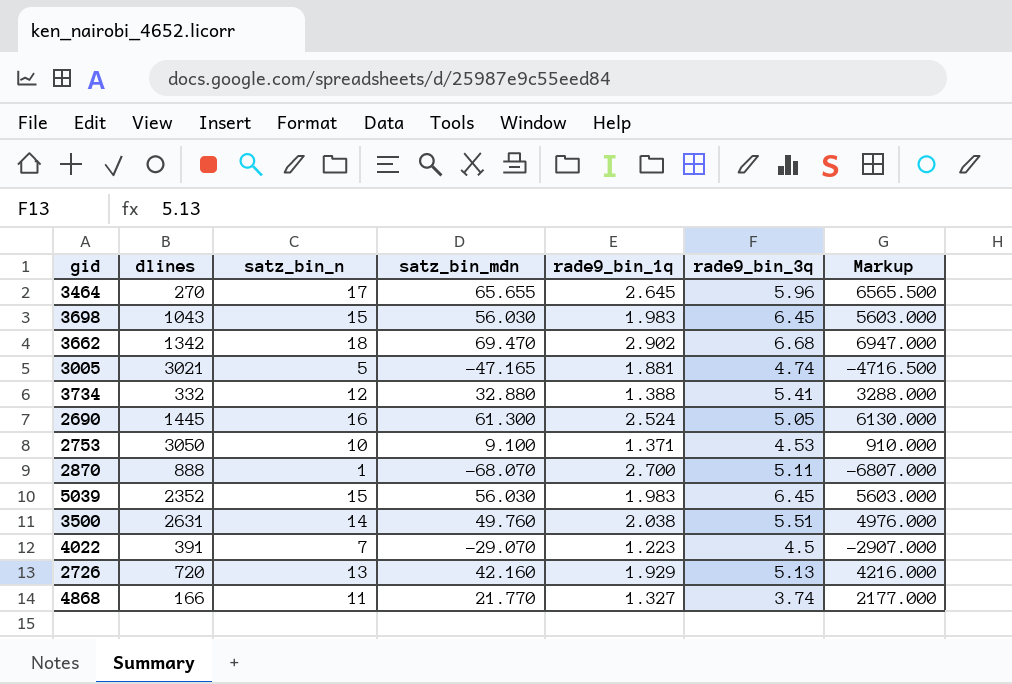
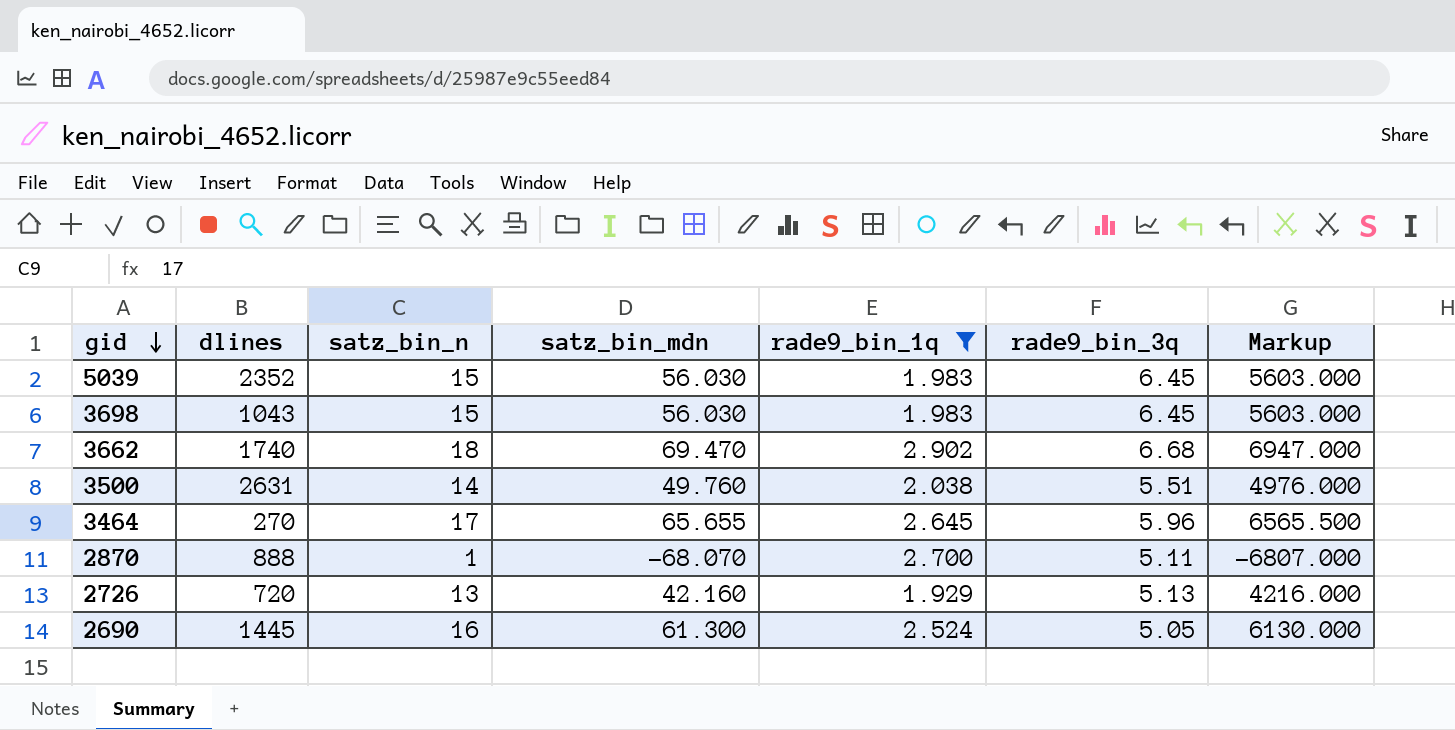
filter: none -> rade9_bin_1q >= 1.929
row order: none -> gid descending
3662 | dlines: 1342 -> 1740

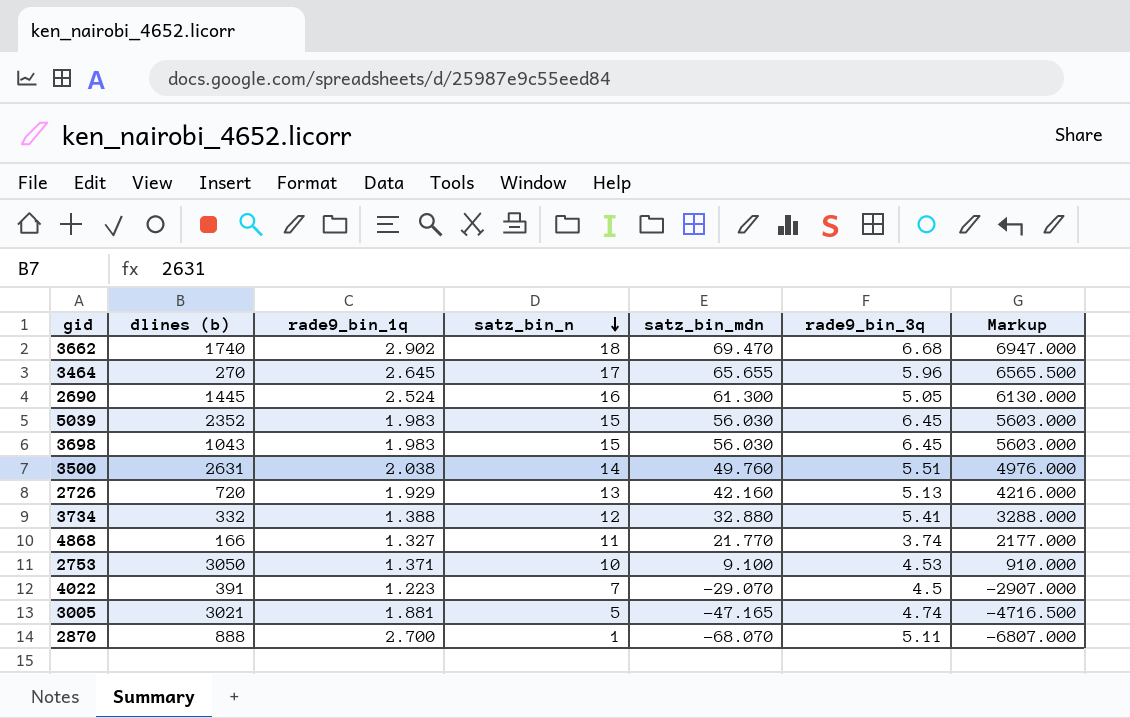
filter: rade9_bin_1q >= 1.929 -> none
row order: gid descending -> satz_bin_n descending
column name: dlines -> dlines (b)
column rade9_bin_1q | position: 5 -> 3

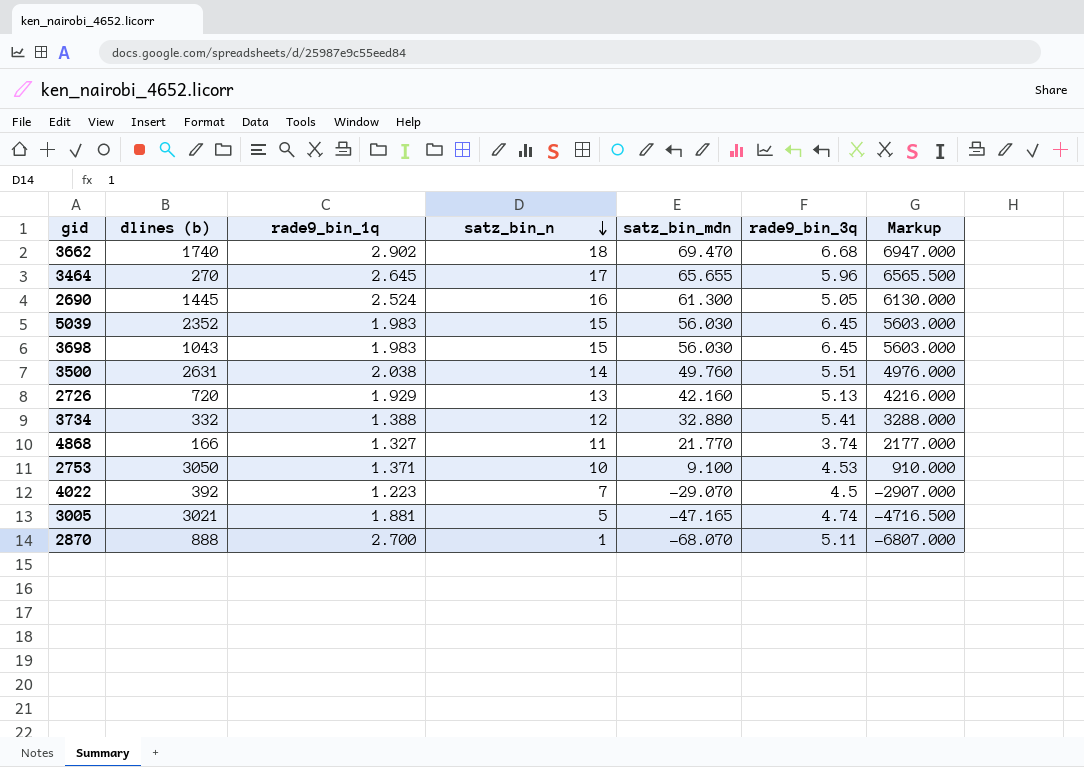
4022 | dlines (b): 391 -> 392

